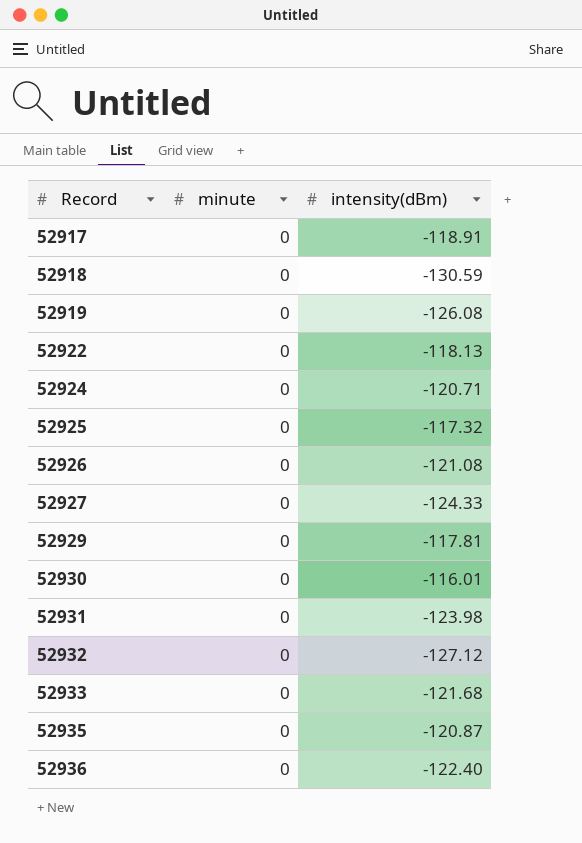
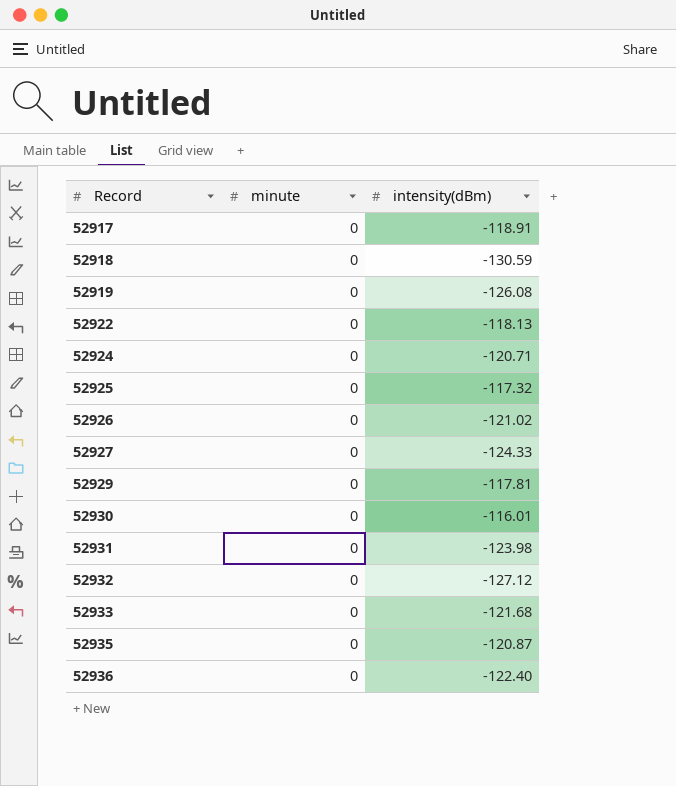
52926 | intensity(dBm): -121.08 -> -121.02

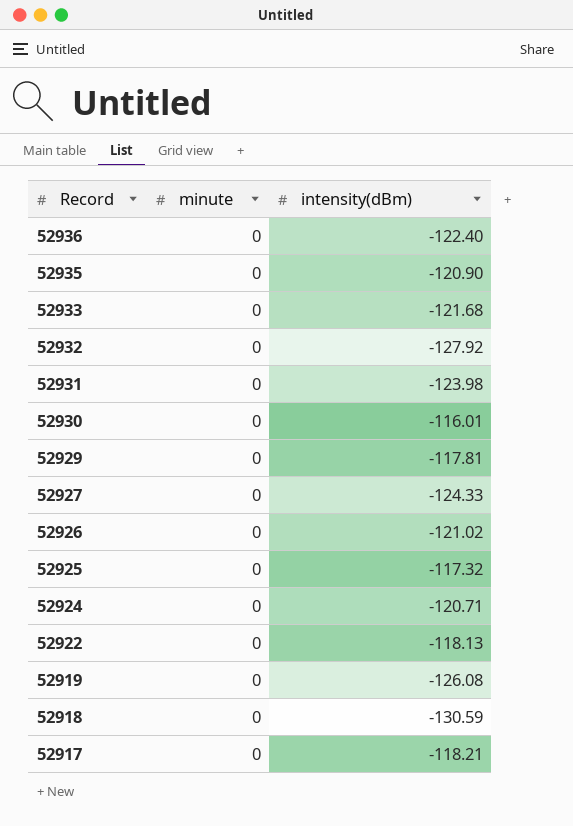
row order: Record ascending -> Record descending
52935 | intensity(dBm): -120.87 -> -120.90
52932 | intensity(dBm): -127.12 -> -127.92
52917 | intensity(dBm): -118.91 -> -118.21

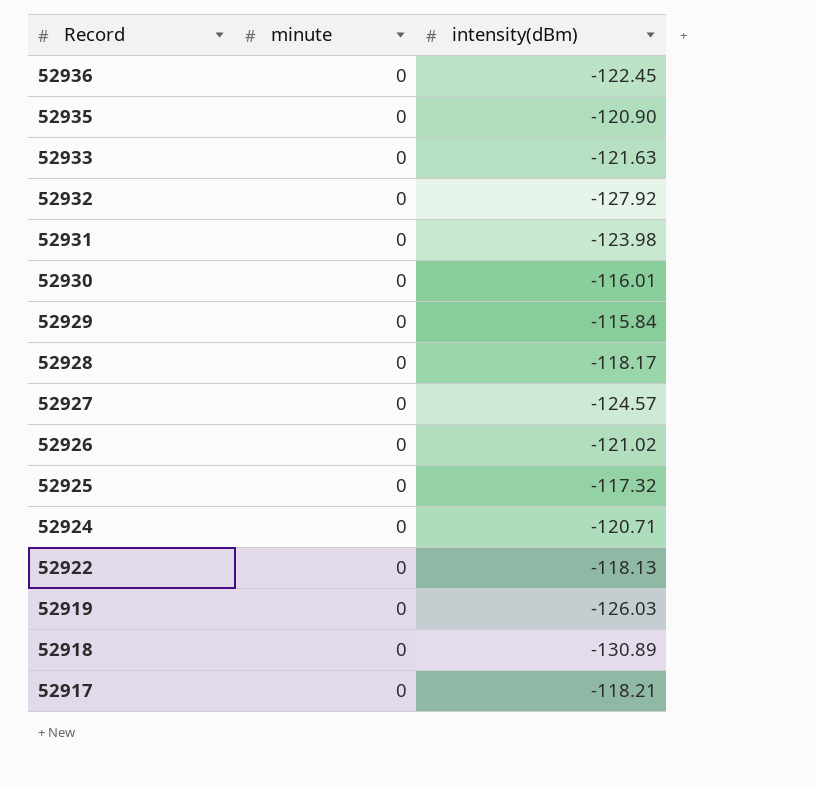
52936 | intensity(dBm): -122.40 -> -122.45
52933 | intensity(dBm): -121.68 -> -121.63
52929 | intensity(dBm): -117.81 -> -115.84
row 52928: none -> 0 | -118.17
52927 | intensity(dBm): -124.33 -> -124.57
52919 | intensity(dBm): -126.08 -> -126.03
52918 | intensity(dBm): -130.59 -> -130.89

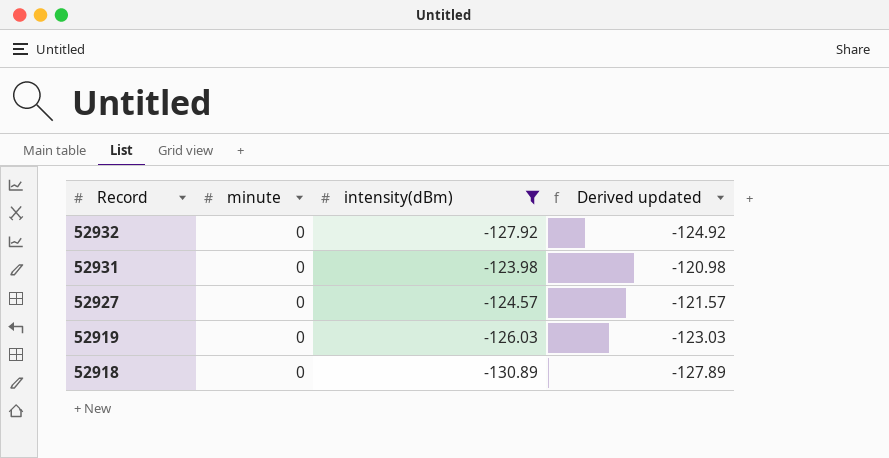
filter: none -> intensity(dBm) <= -123.98
column Derived updated | formula: none -> [intensity(dBm)] + 3

